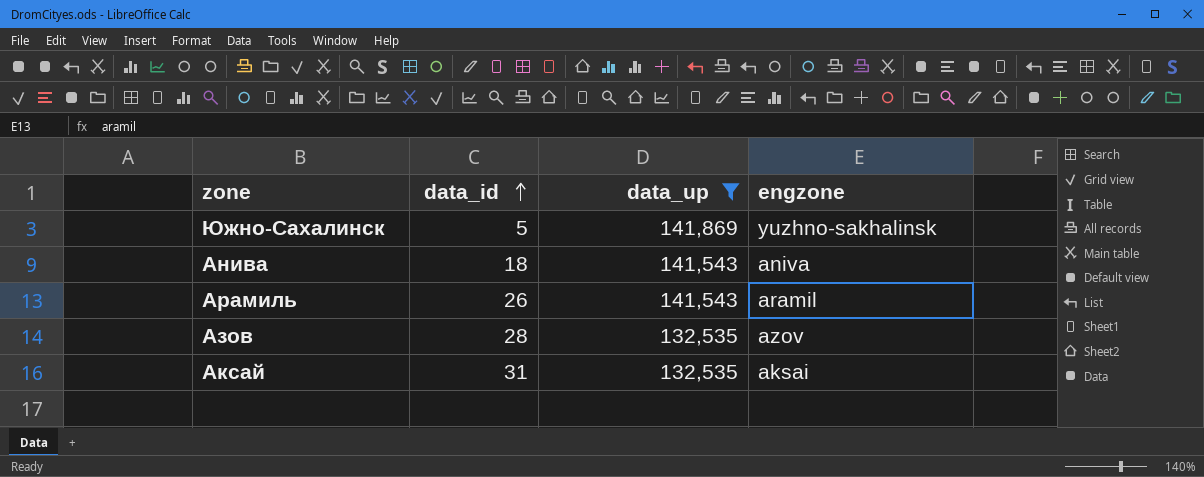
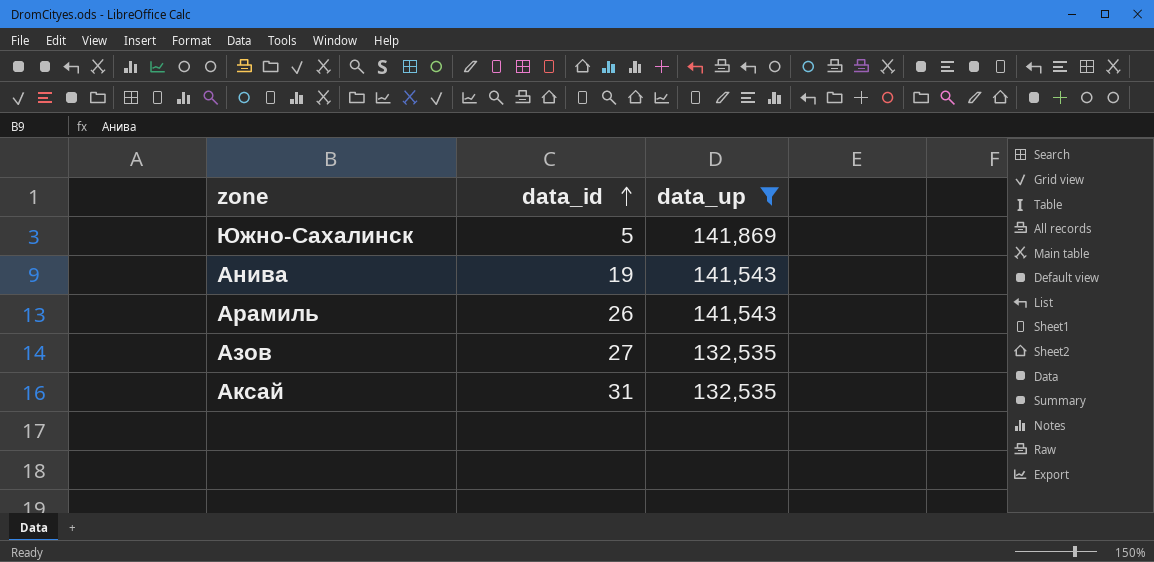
column engzone | position: 4 -> none
Анива | data_id: 18 -> 19
Азов | data_id: 28 -> 27

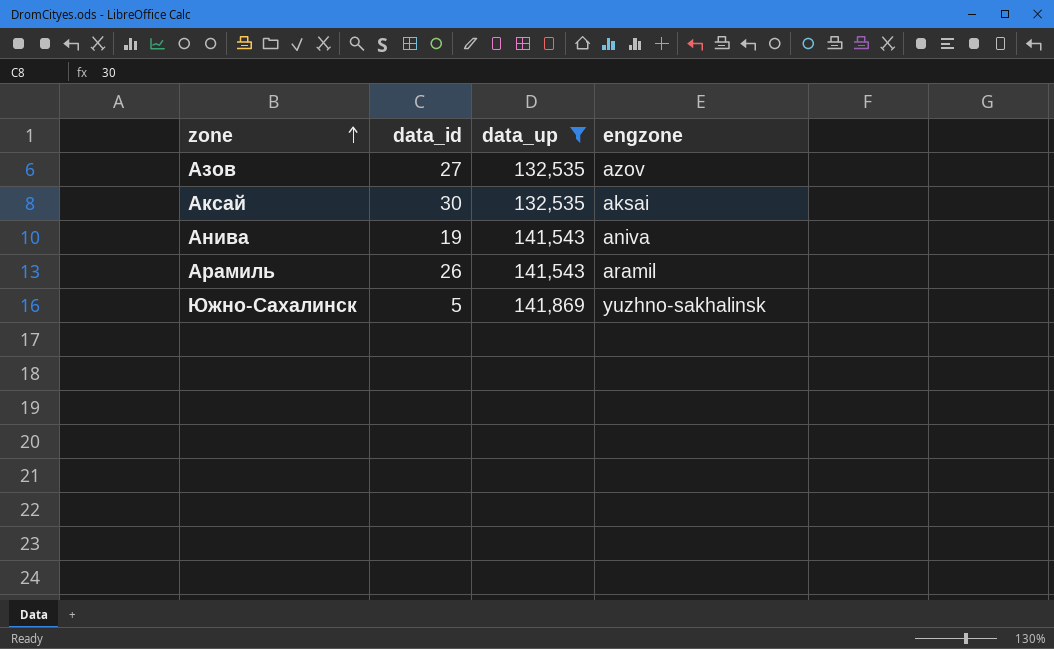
row order: data_id ascending -> zone ascending
column engzone | position: none -> 4
Аксай | data_id: 31 -> 30

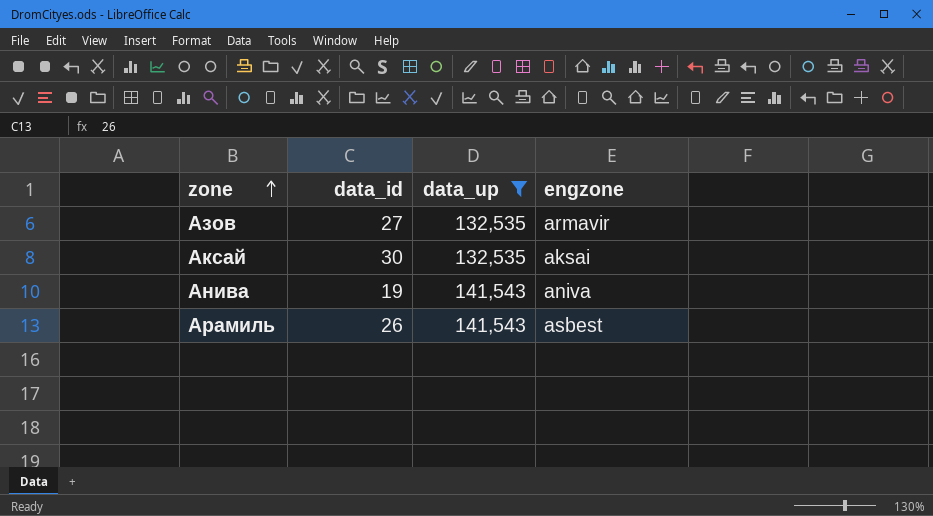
row Южно-Сахалинск: 5 | 141,869 | yuzhno-sakhalinsk -> none
Азов | engzone: azov -> armavir
Арамиль | engzone: aramil -> asbest

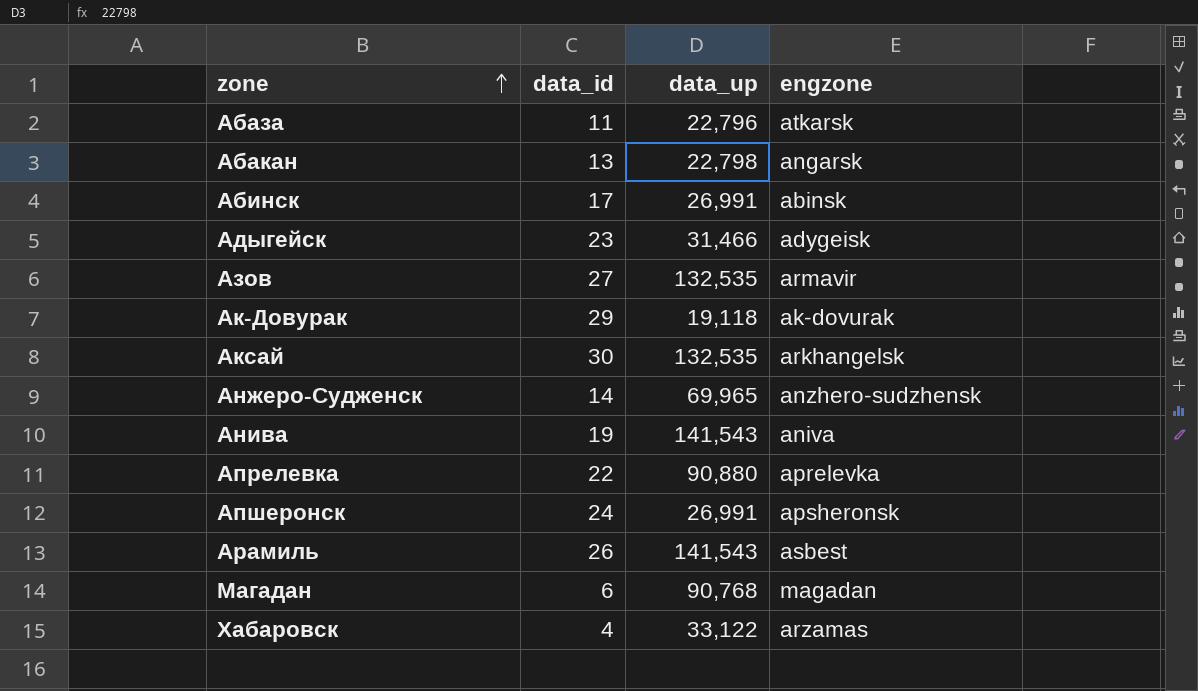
filter: data_up >= 132,535 -> none
Аксай | engzone: aksai -> arkhangelsk

